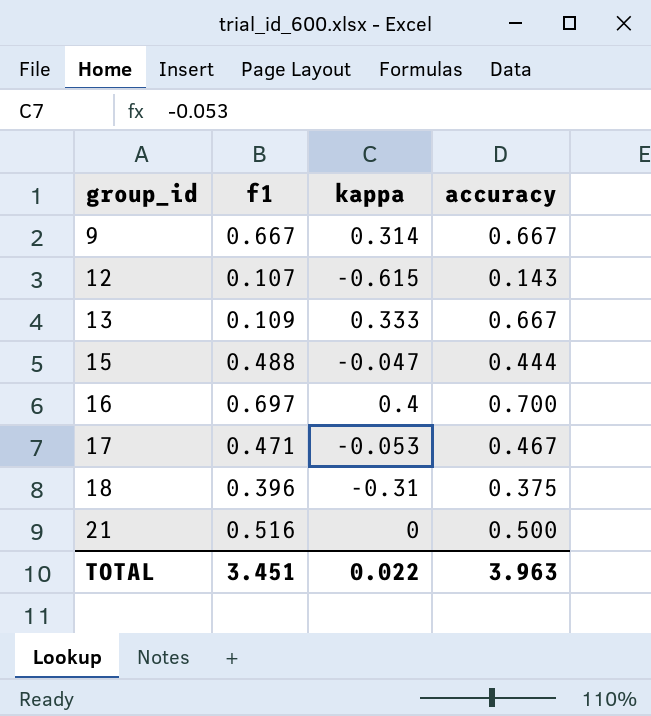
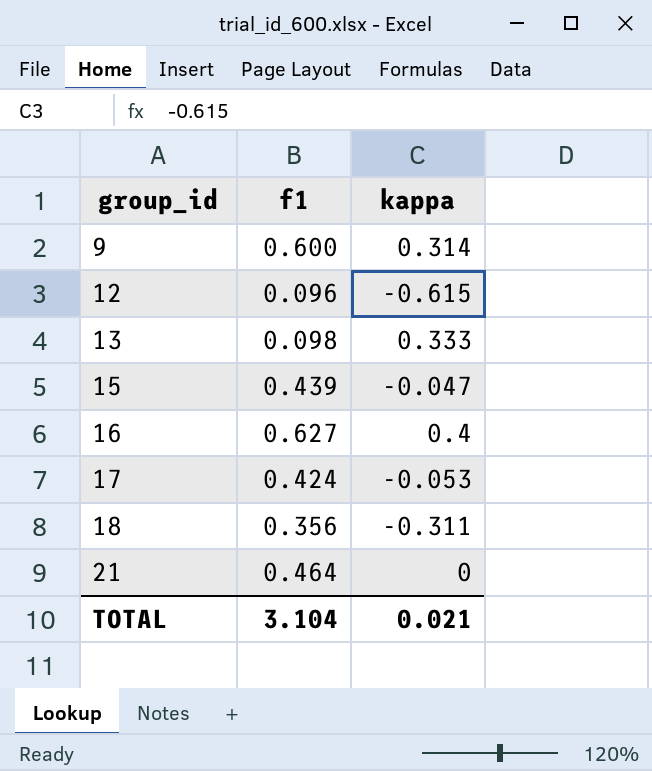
column accuracy | position: 4 -> none
9 | f1: 0.667 -> 0.600
12 | f1: 0.107 -> 0.096
13 | f1: 0.109 -> 0.098
15 | f1: 0.488 -> 0.439
16 | f1: 0.697 -> 0.627
17 | f1: 0.471 -> 0.424
18 | f1: 0.396 -> 0.356
18 | kappa: -0.31 -> -0.311
21 | f1: 0.516 -> 0.464
TOTAL | f1: 3.451 -> 3.104
TOTAL | kappa: 0.022 -> 0.021

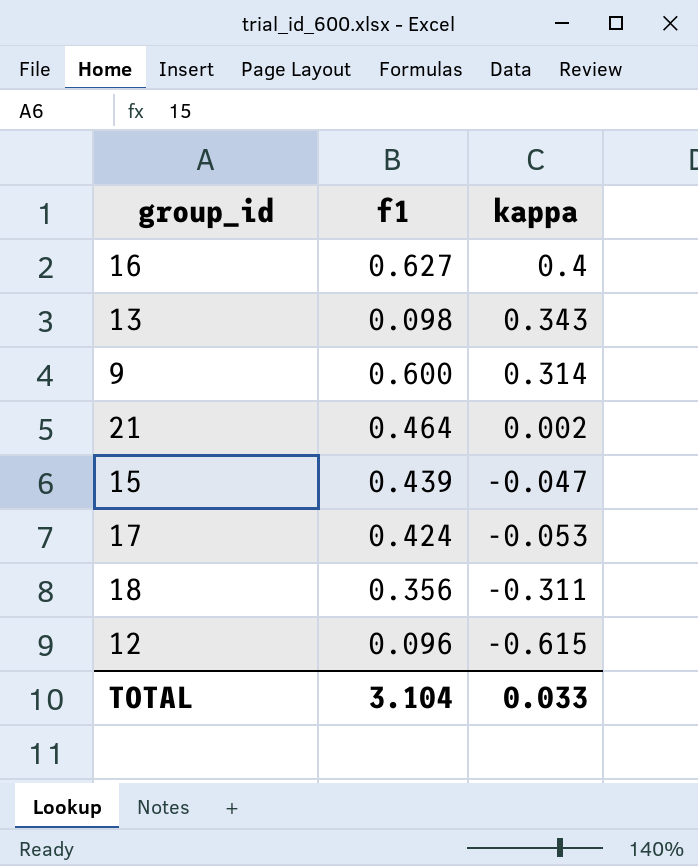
row order: group_id ascending -> kappa descending
13 | kappa: 0.333 -> 0.343
21 | kappa: 0 -> 0.002
TOTAL | kappa: 0.021 -> 0.033

